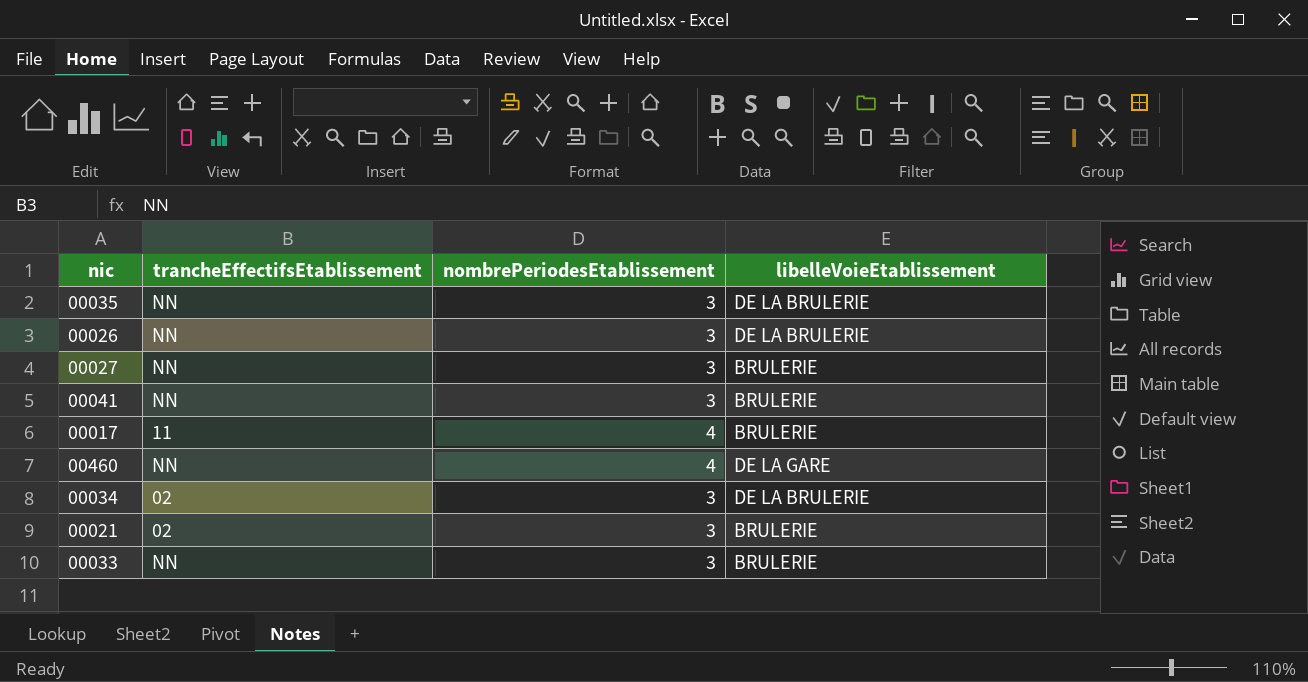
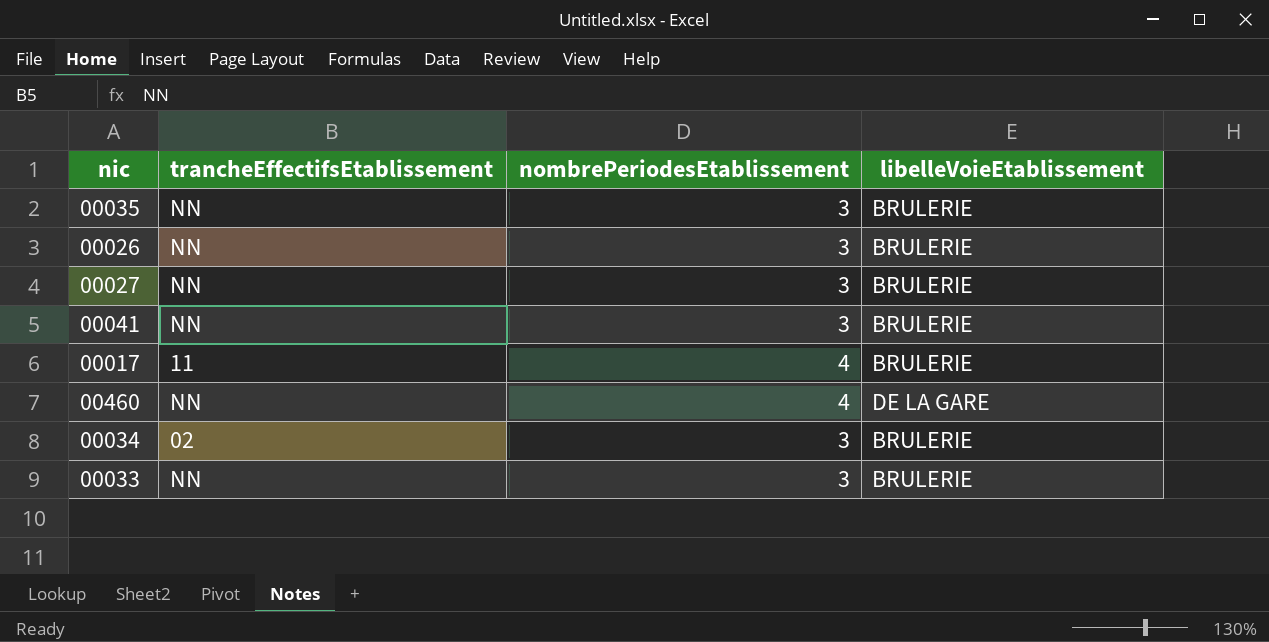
row 00021: 02 | 3 | BRULERIE -> none
00035 | libelleVoieEtablissement: DE LA BRULERIE -> BRULERIE
00026 | libelleVoieEtablissement: DE LA BRULERIE -> BRULERIE
00034 | libelleVoieEtablissement: DE LA BRULERIE -> BRULERIE

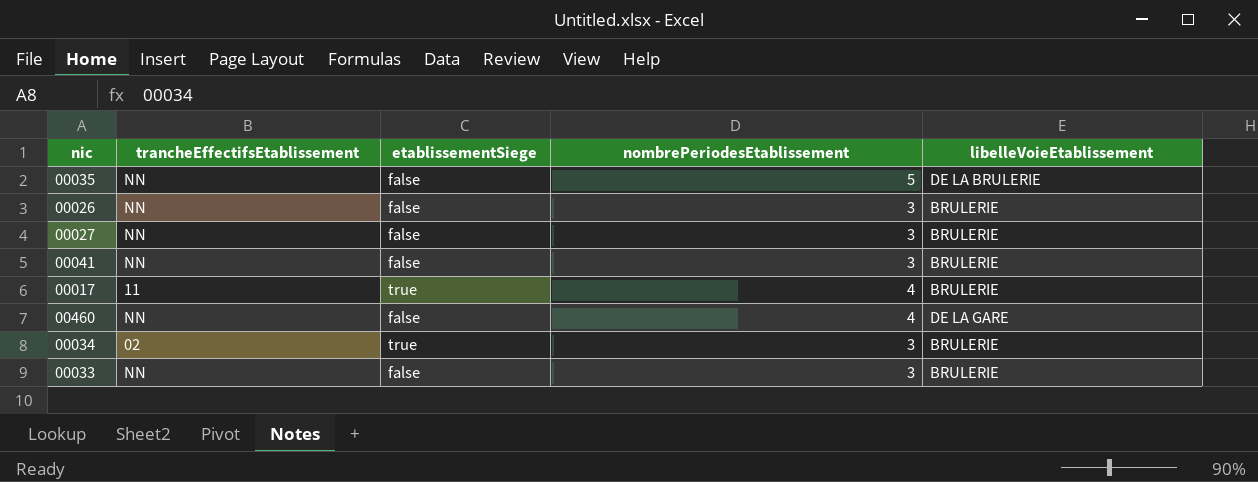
column etablissementSiege | position: none -> 3
00035 | nombrePeriodesEtablissement: 3 -> 5
00035 | libelleVoieEtablissement: BRULERIE -> DE LA BRULERIE

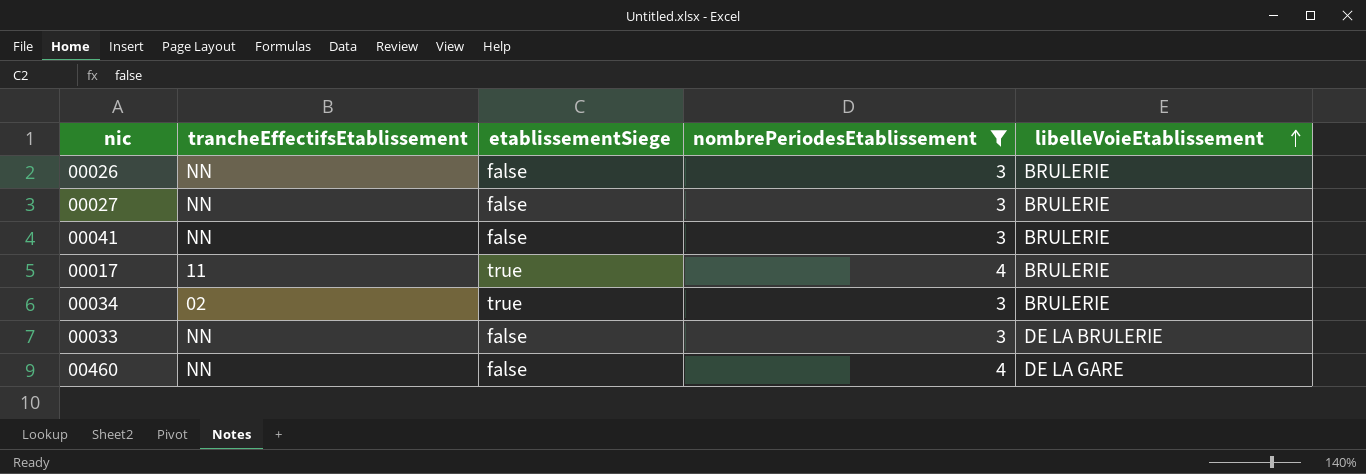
filter: none -> nombrePeriodesEtablissement != 5
row order: none -> libelleVoieEtablissement ascending
00033 | libelleVoieEtablissement: BRULERIE -> DE LA BRULERIE

